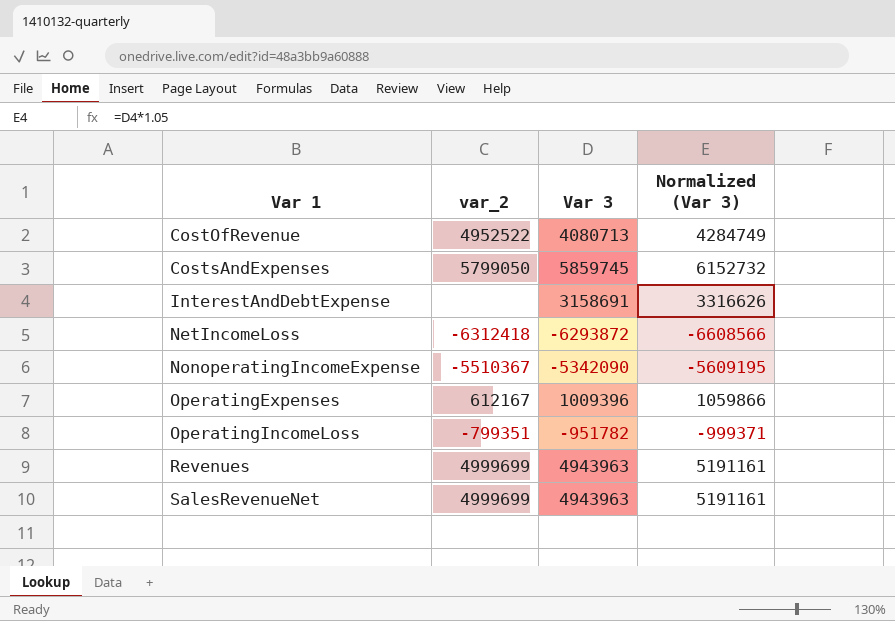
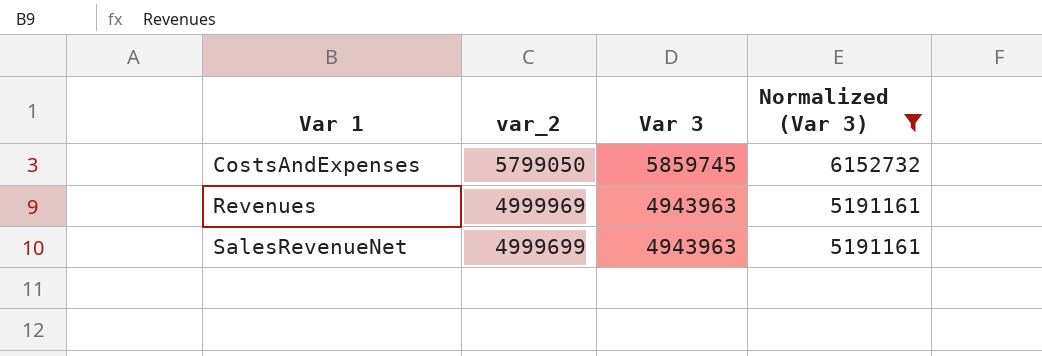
filter: none -> Normalized (Var 3) >= 5191161
Revenues | var_2: 4999699 -> 4999969

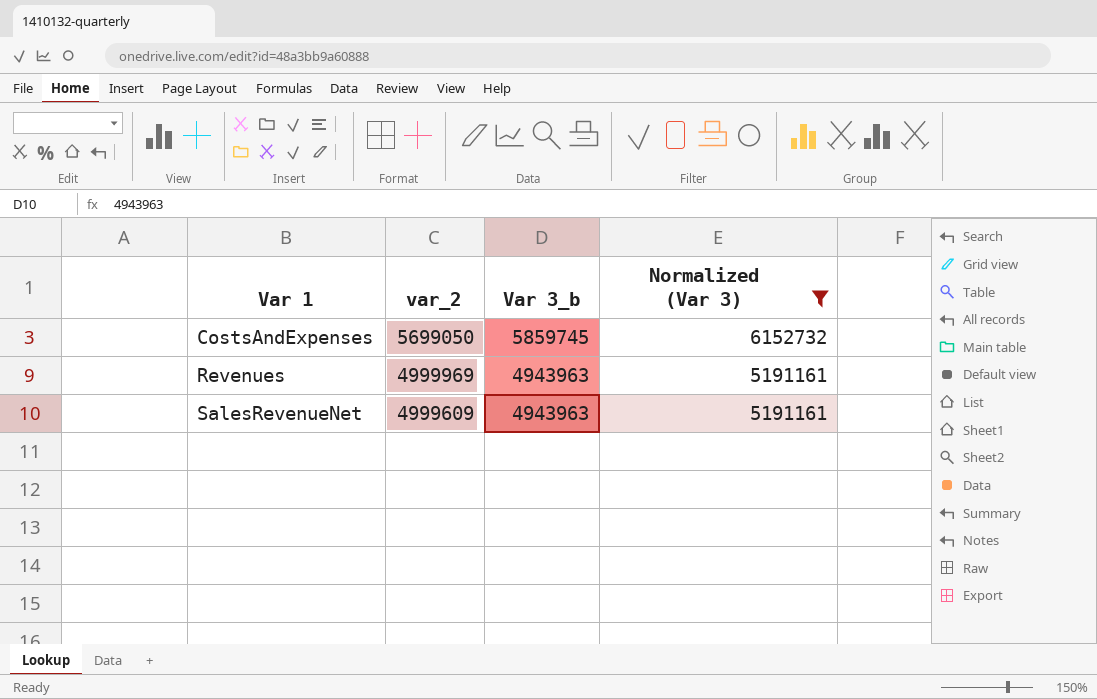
column name: Var 3 -> Var 3_b
CostsAndExpenses | var_2: 5799050 -> 5699050
SalesRevenueNet | var_2: 4999699 -> 4999609

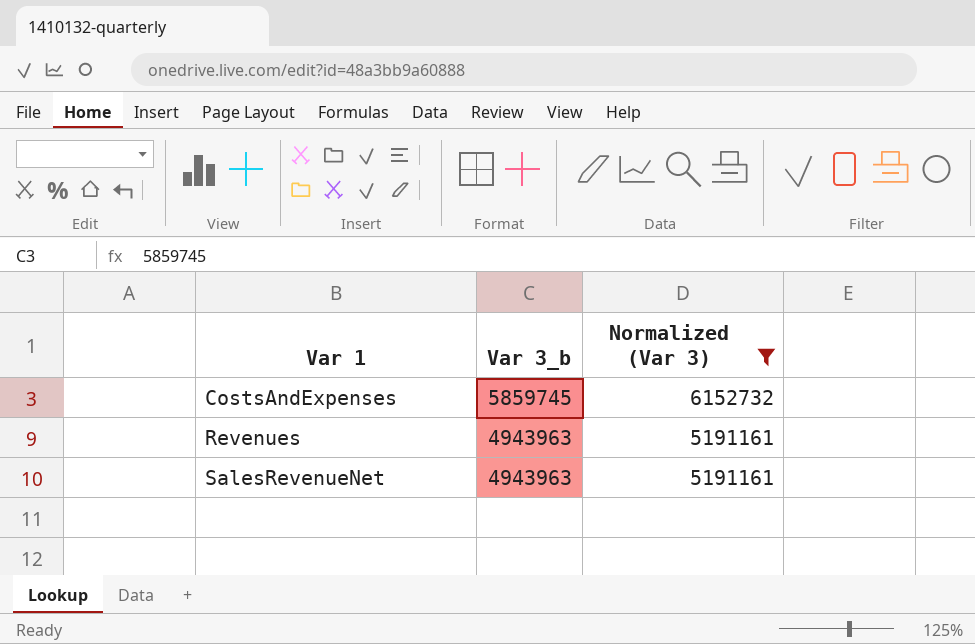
column var_2 | position: 2 -> none

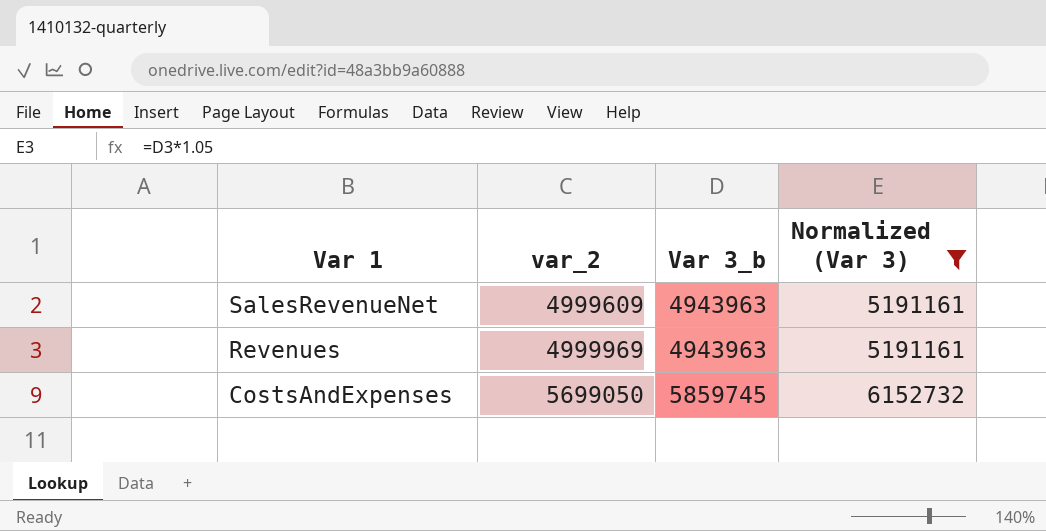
row order: Var 1 ascending -> Var 1 descending
column var_2 | position: none -> 2

